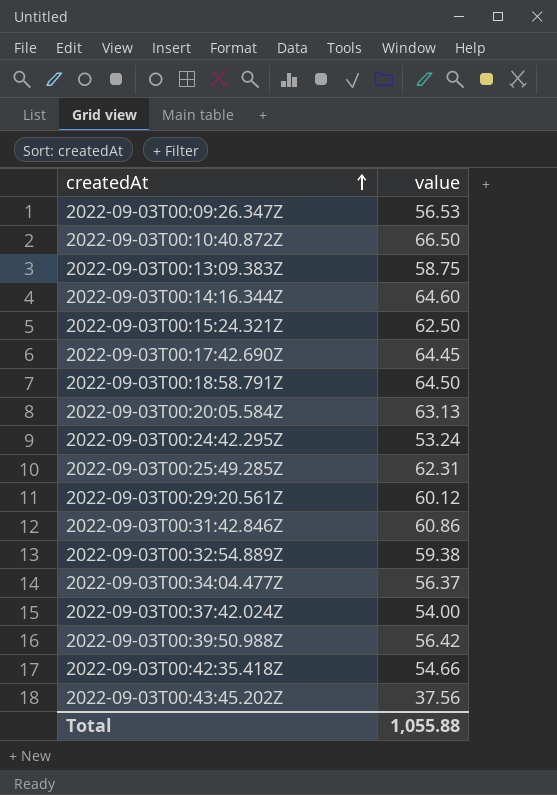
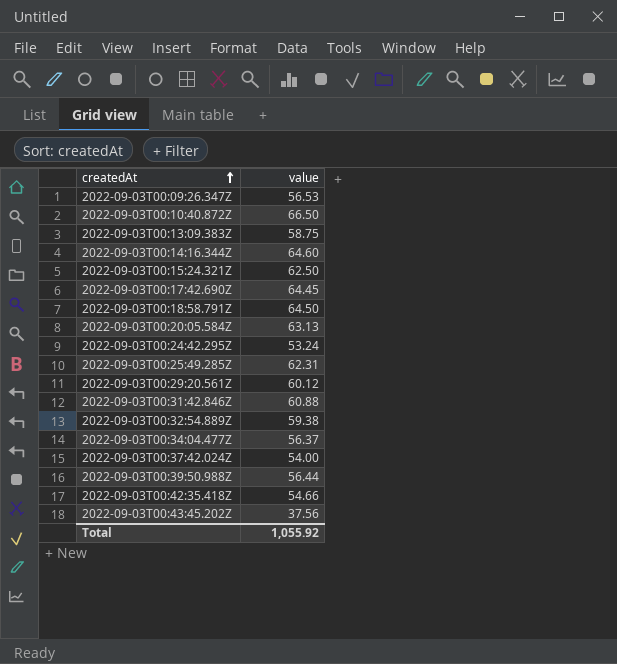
2022-09-03T00:31:42.846Z | value: 60.86 -> 60.88
2022-09-03T00:39:50.988Z | value: 56.42 -> 56.44
Total | value: 1,055.88 -> 1,055.92

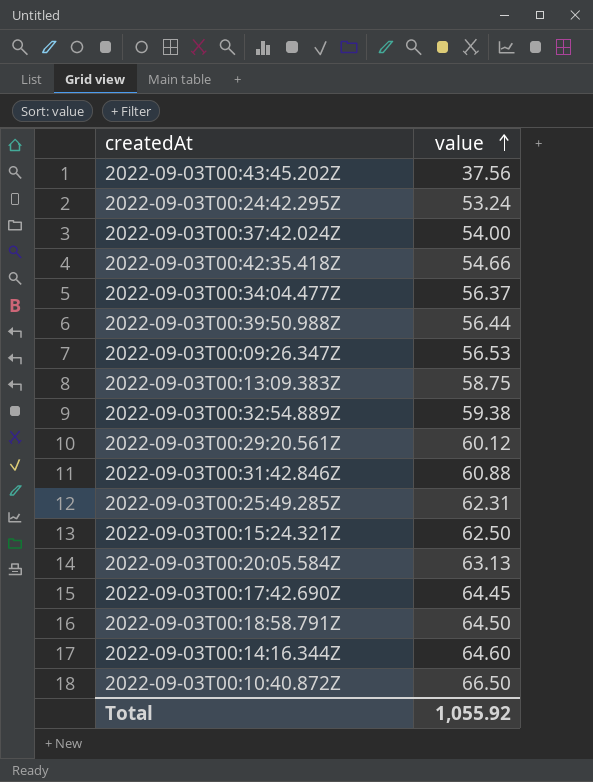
row order: createdAt ascending -> value ascending

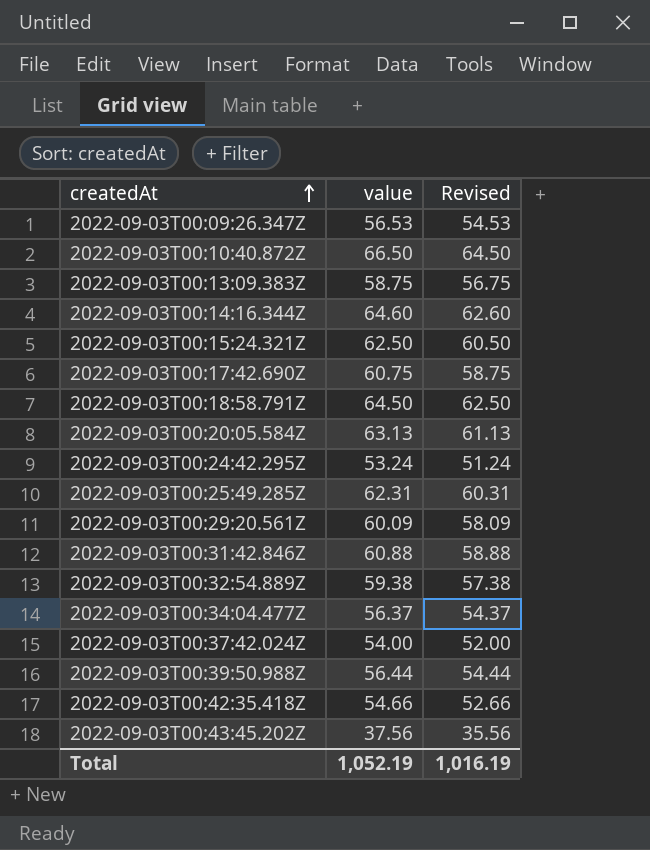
row order: value ascending -> createdAt ascending
column Revised | formula: none -> [value] - 2
2022-09-03T00:17:42.690Z | value: 64.45 -> 60.75
2022-09-03T00:29:20.561Z | value: 60.12 -> 60.09
Total | value: 1,055.92 -> 1,052.19

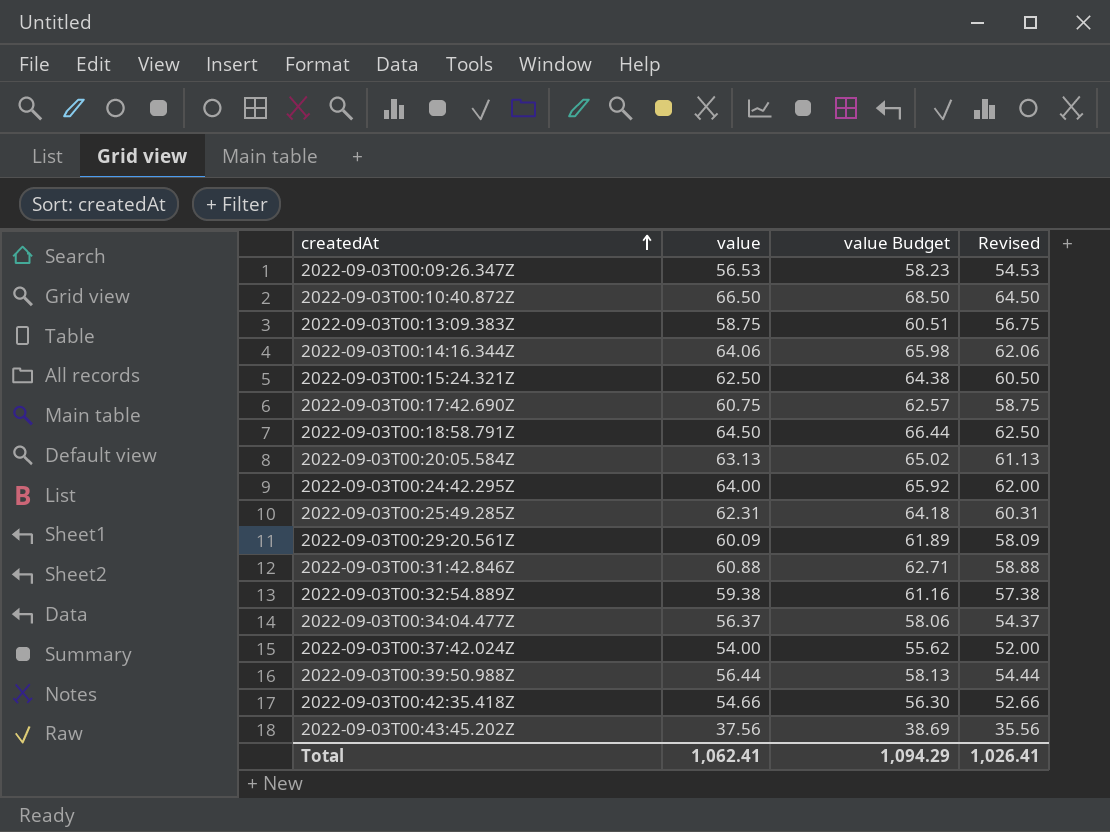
column value Budget | formula: none -> [value] * 1.03
2022-09-03T00:14:16.344Z | value: 64.60 -> 64.06
2022-09-03T00:14:16.344Z | Revised: 62.60 -> 62.06
2022-09-03T00:24:42.295Z | value: 53.24 -> 64.00
2022-09-03T00:24:42.295Z | Revised: 51.24 -> 62.00
Total | value: 1,052.19 -> 1,062.41
Total | Revised: 1,016.19 -> 1,026.41

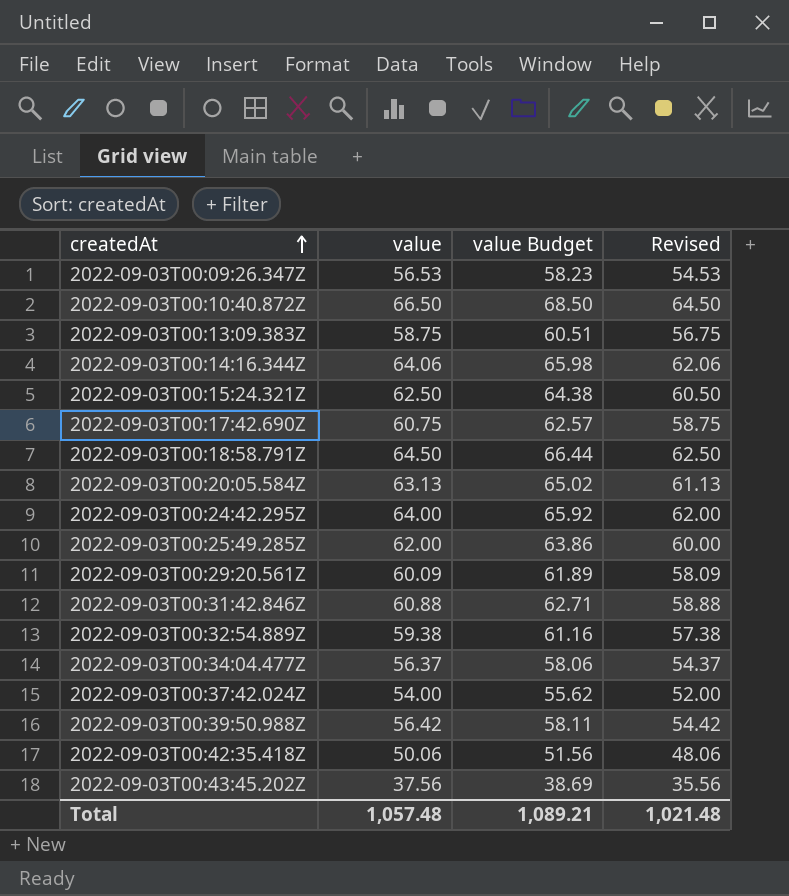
2022-09-03T00:25:49.285Z | value: 62.31 -> 62.00
2022-09-03T00:25:49.285Z | value Budget: 64.18 -> 63.86
2022-09-03T00:25:49.285Z | Revised: 60.31 -> 60.00
2022-09-03T00:39:50.988Z | value: 56.44 -> 56.42
2022-09-03T00:39:50.988Z | value Budget: 58.13 -> 58.11
2022-09-03T00:39:50.988Z | Revised: 54.44 -> 54.42
2022-09-03T00:42:35.418Z | value: 54.66 -> 50.06
2022-09-03T00:42:35.418Z | value Budget: 56.30 -> 51.56
2022-09-03T00:42:35.418Z | Revised: 52.66 -> 48.06
Total | value: 1,062.41 -> 1,057.48
Total | value Budget: 1,094.29 -> 1,089.21
Total | Revised: 1,026.41 -> 1,021.48

